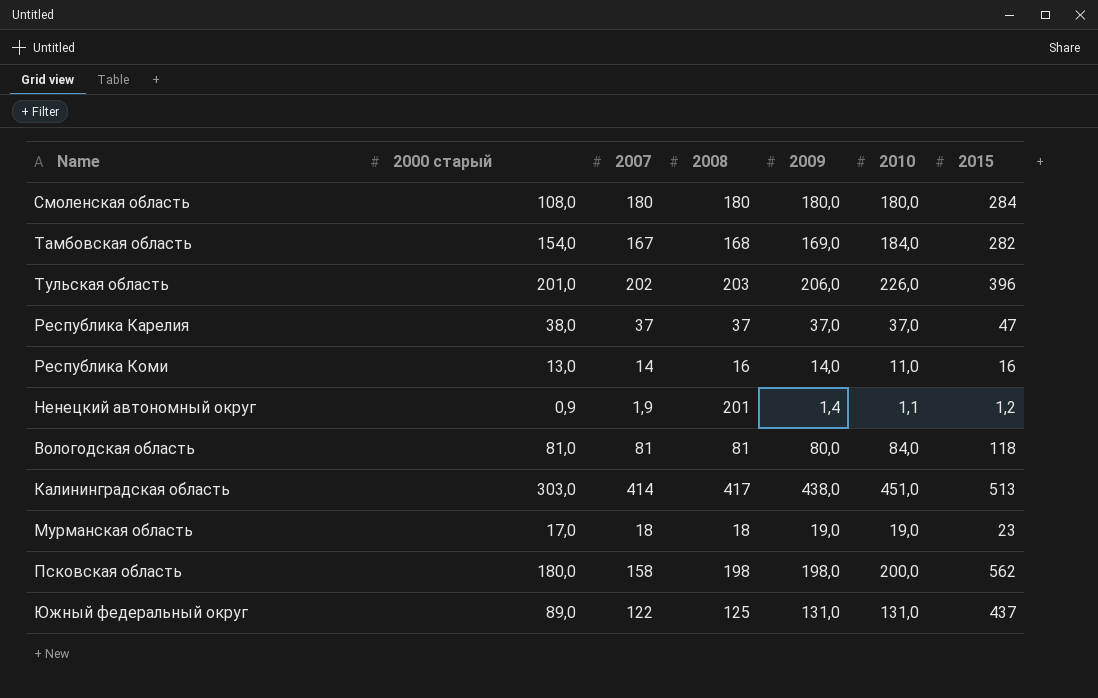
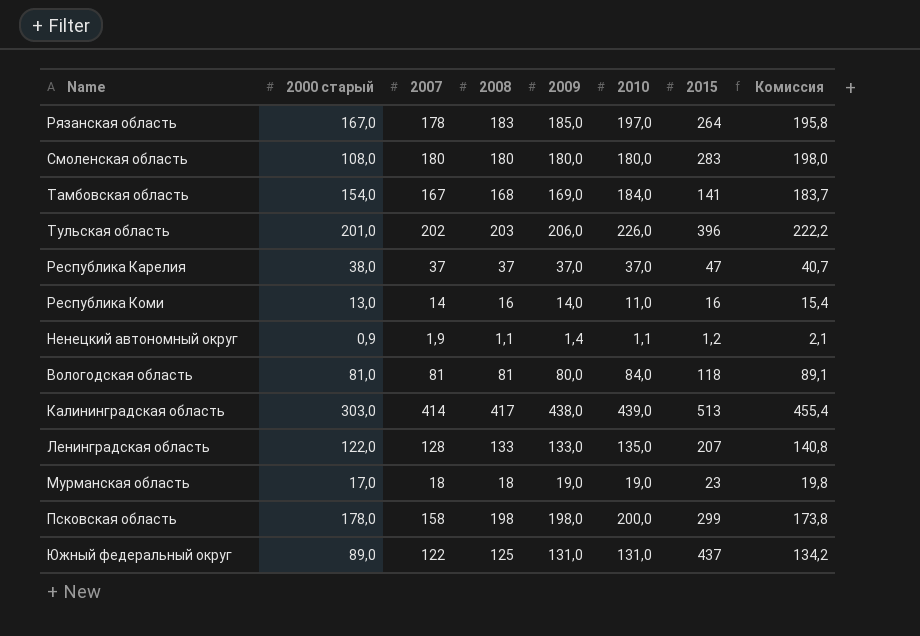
column Комиссия | formula: none -> [2007] * 1,1
row Рязанская область: none -> 167,0 | 178 | 183 | 185,0 | 197,0 | 264 | 195,8
Смоленская область | 2015: 284 -> 283
Тамбовская область | 2015: 282 -> 141
Ненецкий автономный округ | 2008: 201 -> 1,1
Калининградская область | 2010: 451,0 -> 439,0
row Ленинградская область: none -> 122,0 | 128 | 133 | 133,0 | 135,0 | 207 | 140,8
Псковская область | 2000 старый: 180,0 -> 178,0
Псковская область | 2015: 562 -> 299

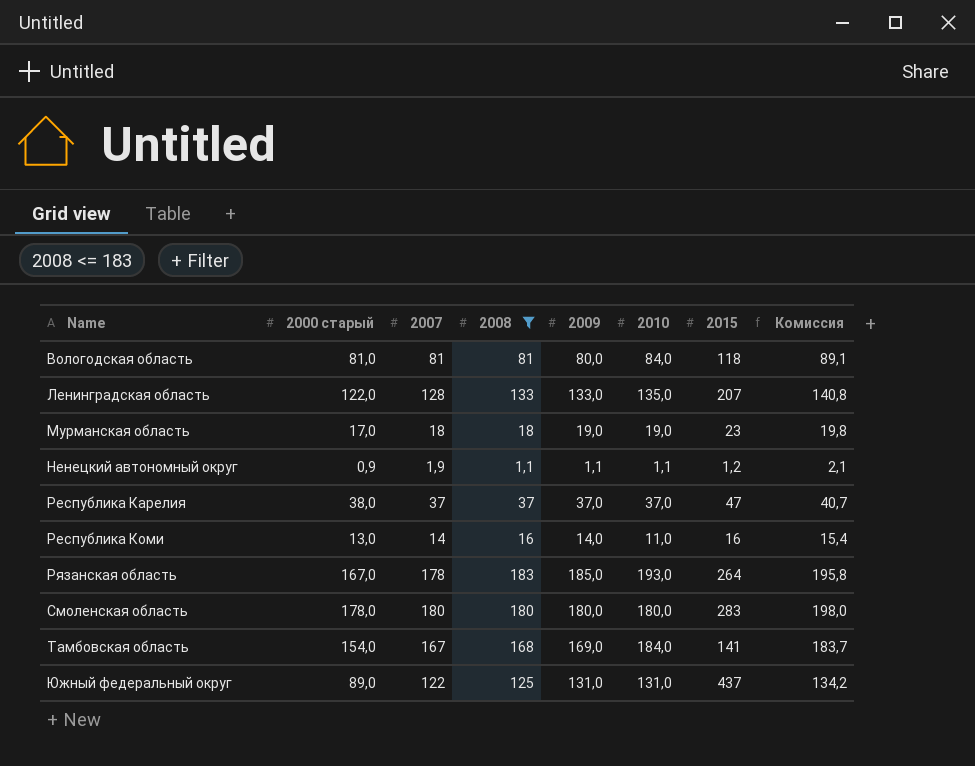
filter: none -> 2008 <= 183
row order: none -> Name ascending
Ненецкий автономный округ | 2009: 1,4 -> 1,1
Рязанская область | 2010: 197,0 -> 193,0
Смоленская область | 2000 старый: 108,0 -> 178,0

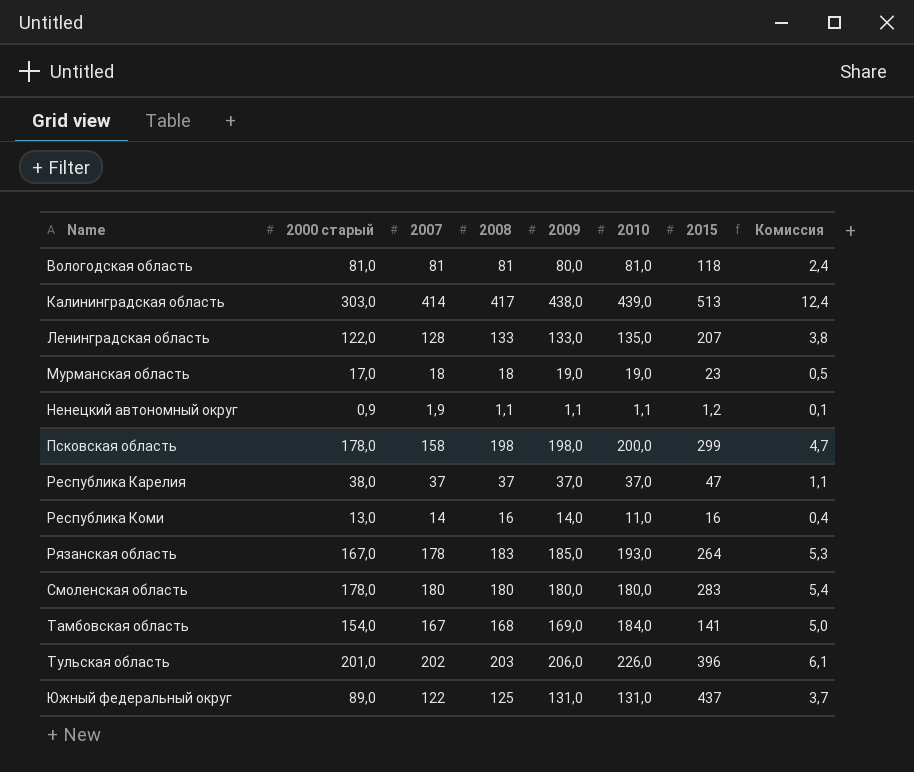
filter: 2008 <= 183 -> none
column Комиссия | formula: [2007] * 1,1 -> [2007] * 0,03
Вологодская область | 2010: 84,0 -> 81,0

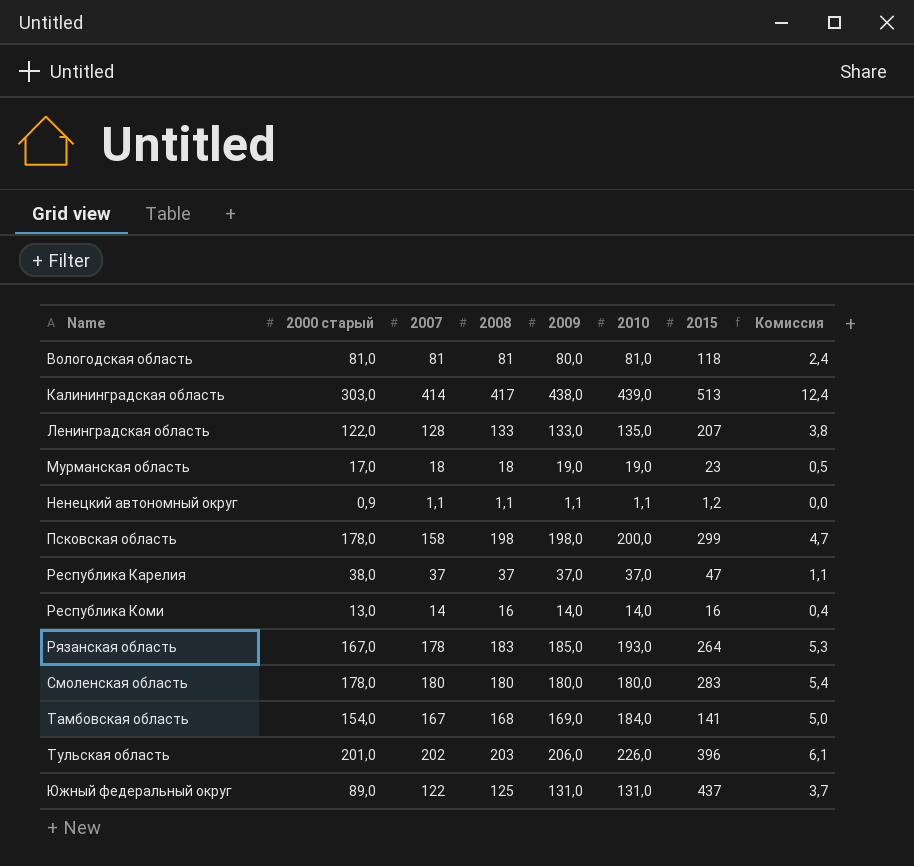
Ненецкий автономный округ | 2007: 1,9 -> 1,1
Ненецкий автономный округ | Комиссия: 0,1 -> 0,0
Республика Коми | 2010: 11,0 -> 14,0

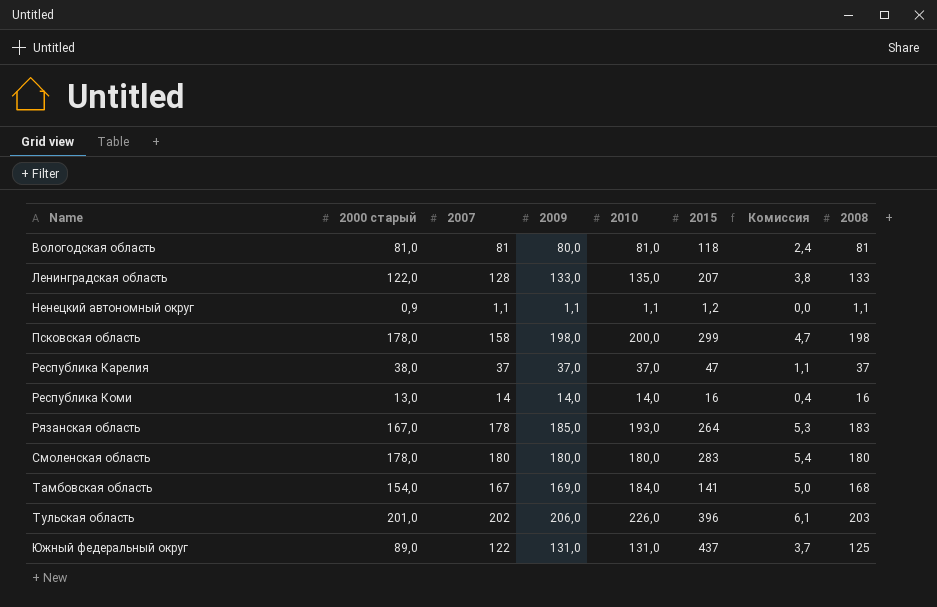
column 2008 | position: 4 -> 8
row Калининградская область: 303,0 | 414 | 417 | 438,0 | 439,0 | 513 | 12,4 -> none
row Мурманская область: 17,0 | 18 | 18 | 19,0 | 19,0 | 23 | 0,5 -> none

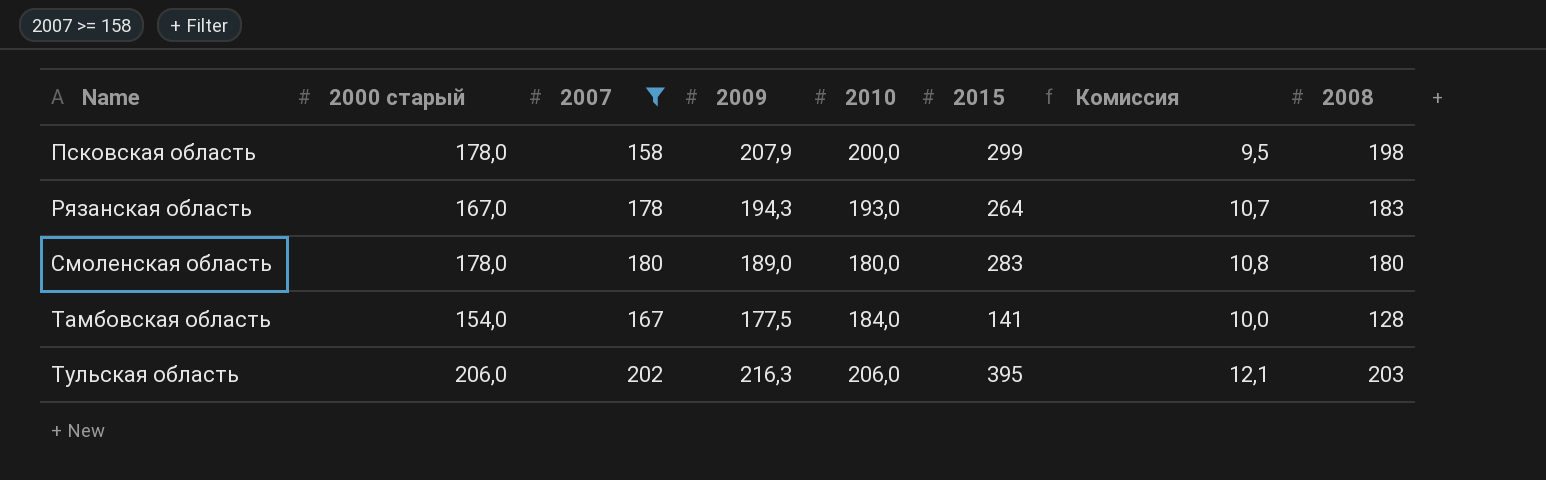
filter: none -> 2007 >= 158
column Комиссия | formula: [2007] * 0,03 -> [2007] * 0,06
Псковская область | 2009: 198,0 -> 207,9
Рязанская область | 2009: 185,0 -> 194,3
Смоленская область | 2009: 180,0 -> 189,0
Тамбовская область | 2009: 169,0 -> 177,5
Тамбовская область | 2008: 168 -> 128
Тульская область | 2000 старый: 201,0 -> 206,0
Тульская область | 2009: 206,0 -> 216,3
Тульская область | 2010: 226,0 -> 206,0
Тульская область | 2015: 396 -> 395

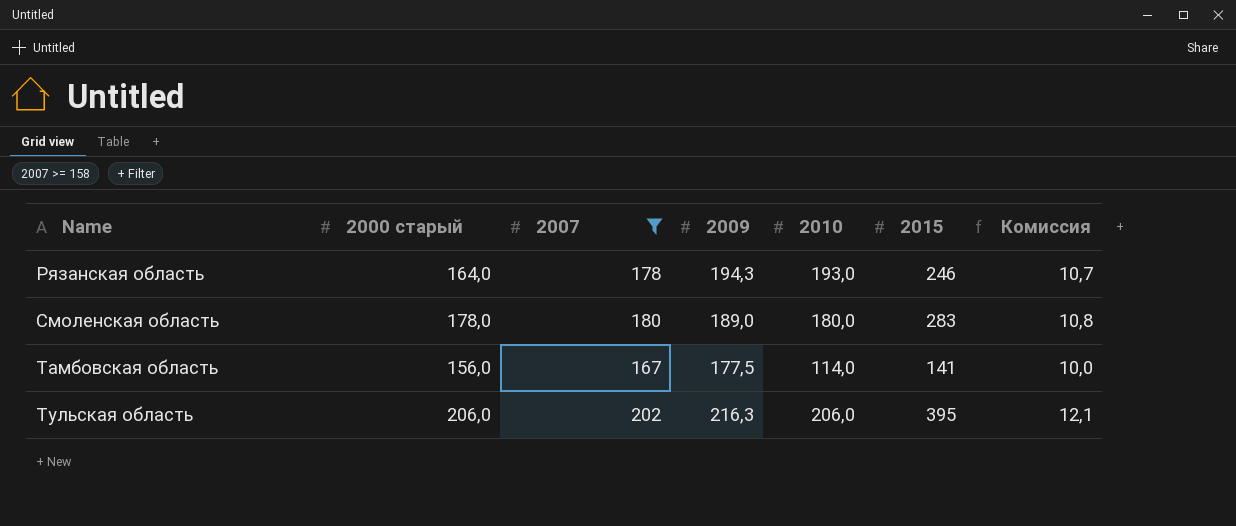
column 2008 | position: 8 -> none
row Псковская область: 178,0 | 158 | 207,9 | 200,0 | 299 | 9,5 | 198 -> none
Рязанская область | 2000 старый: 167,0 -> 164,0
Рязанская область | 2015: 264 -> 246
Тамбовская область | 2000 старый: 154,0 -> 156,0
Тамбовская область | 2010: 184,0 -> 114,0

